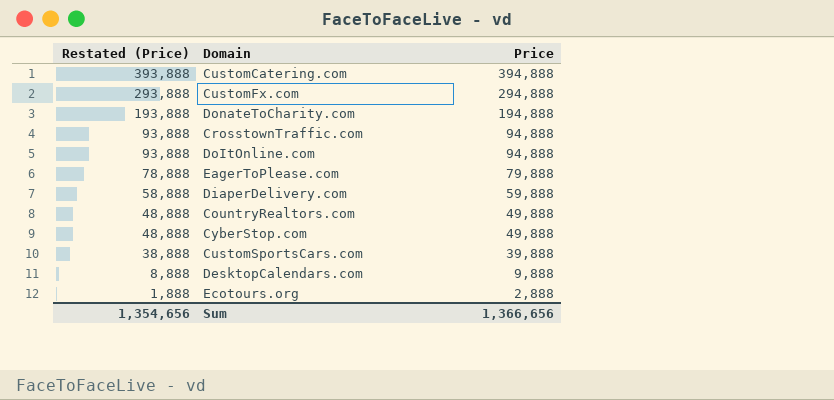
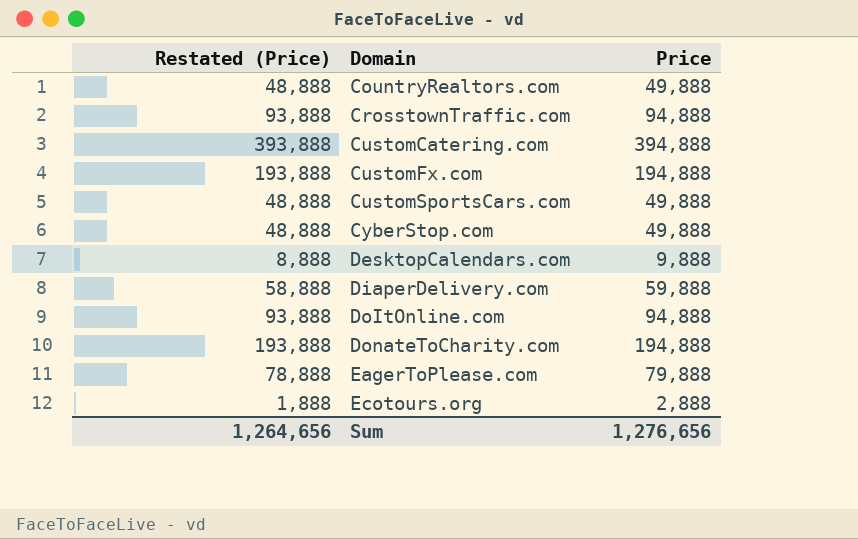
row order: Restated (Price) descending -> Domain ascending
CustomFx.com | Restated (Price): 293,888 -> 193,888
CustomFx.com | Price: 294,888 -> 194,888
CustomSportsCars.com | Restated (Price): 38,888 -> 48,888
CustomSportsCars.com | Price: 39,888 -> 49,888
Sum | Restated (Price): 1,354,656 -> 1,264,656
Sum | Price: 1,366,656 -> 1,276,656

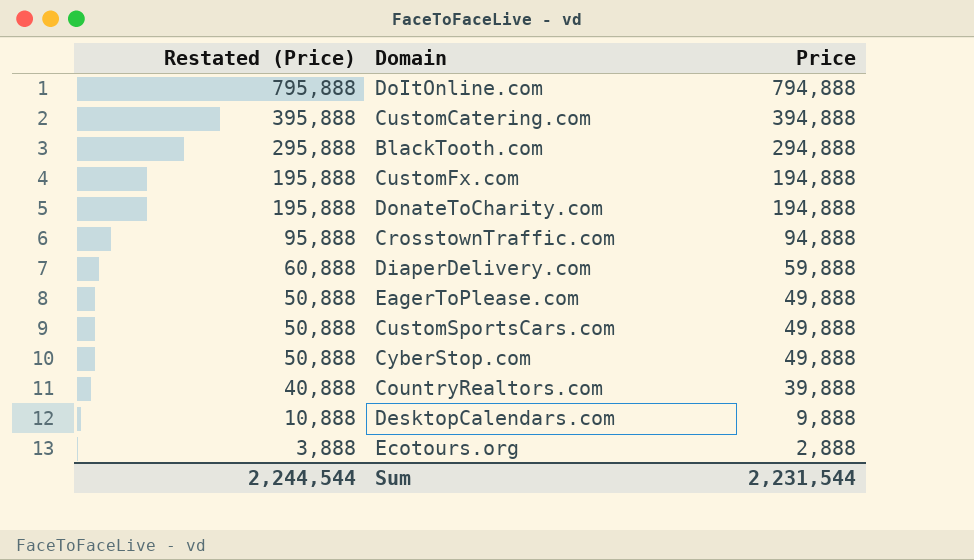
row order: Domain ascending -> Restated (Price) descending
column Restated (Price) | formula: [Price] - 1000 -> [Price] + 1000
DoItOnline.com | Price: 94,888 -> 794,888
row BlackTooth.com: none -> 295,888 | 294,888
EagerToPlease.com | Price: 79,888 -> 49,888
CountryRealtors.com | Price: 49,888 -> 39,888
Sum | Restated (Price): 1,264,656 -> 2,244,544
Sum | Price: 1,276,656 -> 2,231,544

